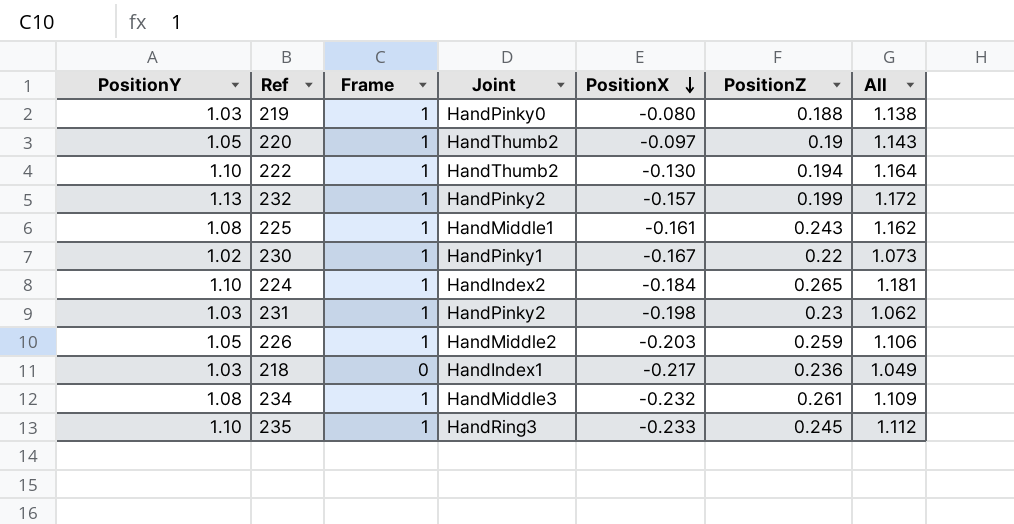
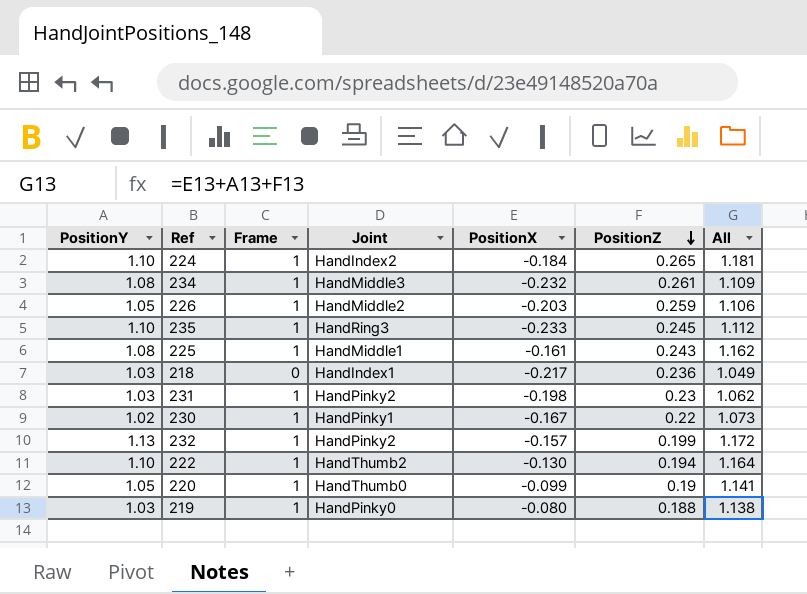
row order: PositionX descending -> PositionZ descending
220 | Joint: HandThumb2 -> HandThumb0
220 | PositionX: -0.097 -> -0.099
220 | All: 1.143 -> 1.141

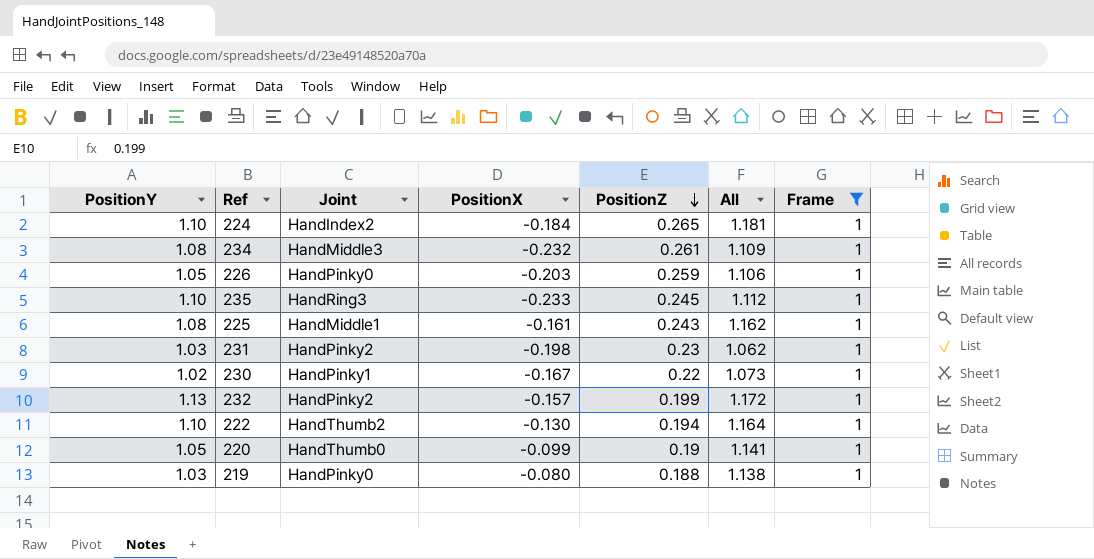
filter: none -> Frame = 1
column Frame | position: 3 -> 7
226 | Joint: HandMiddle2 -> HandPinky0

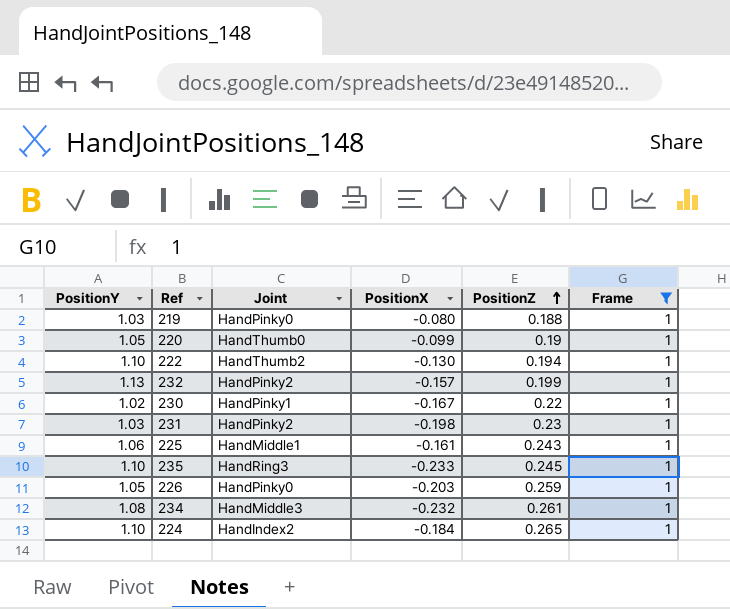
row order: PositionZ descending -> PositionZ ascending
column All | formula: [PositionY] + [PositionX] + [PositionZ] -> none
225 | PositionY: 1.08 -> 1.06

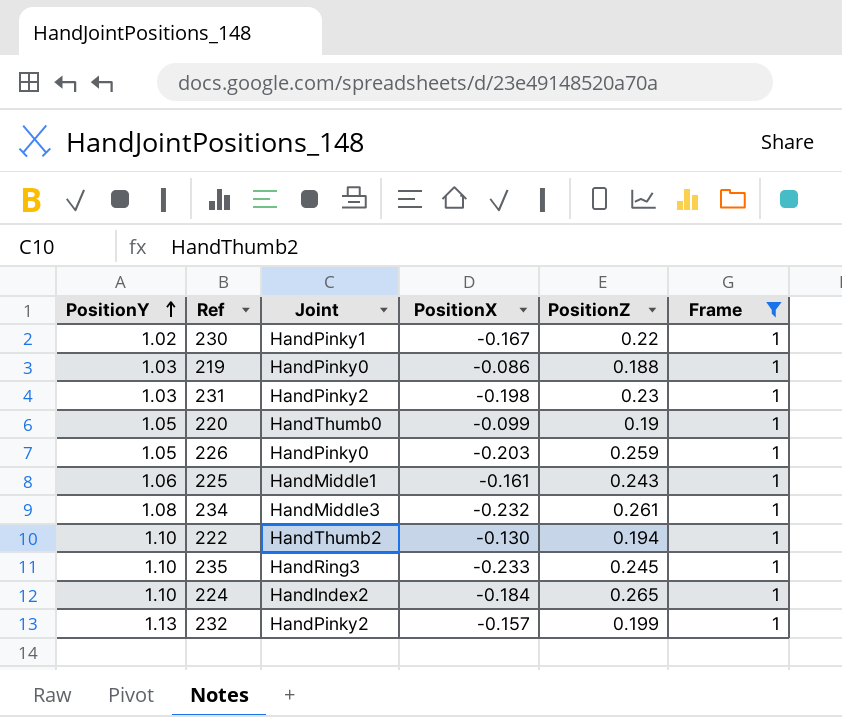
row order: PositionZ ascending -> PositionY ascending
219 | PositionX: -0.080 -> -0.086

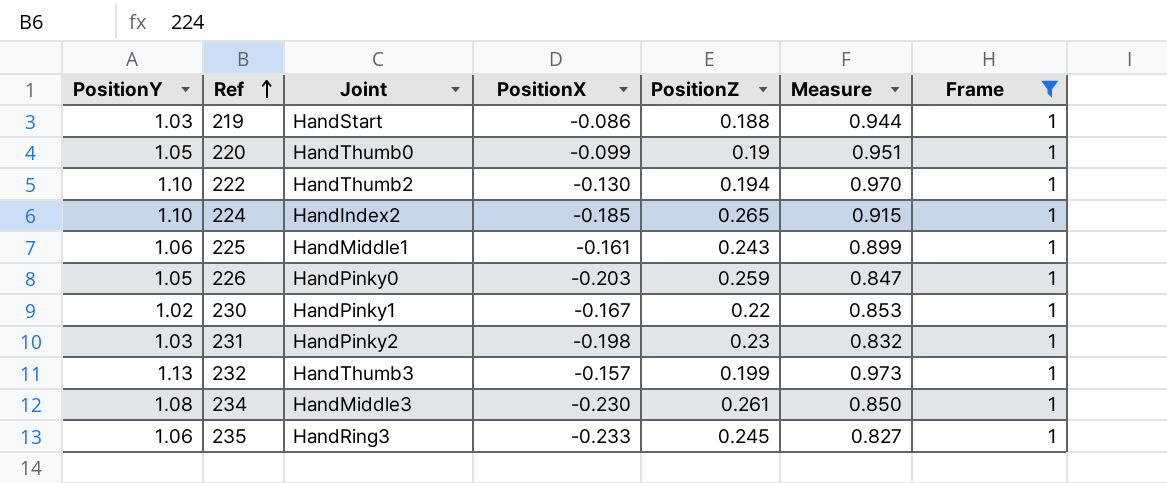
row order: PositionY ascending -> Ref ascending
column Measure | formula: none -> [PositionY] + [PositionX]
219 | Joint: HandPinky0 -> HandStart
224 | PositionX: -0.184 -> -0.185
232 | Joint: HandPinky2 -> HandThumb3
234 | PositionX: -0.232 -> -0.230
235 | PositionY: 1.10 -> 1.06

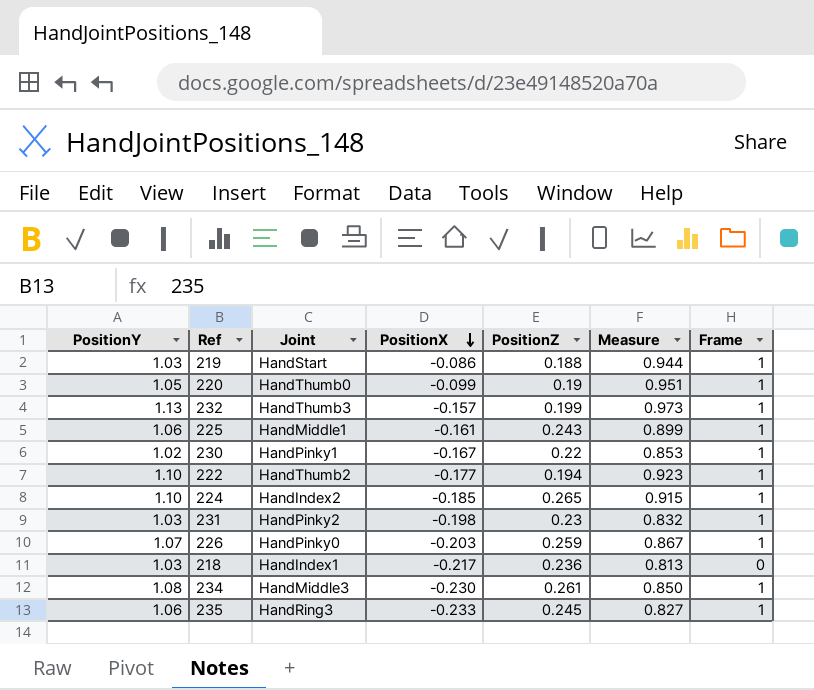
filter: Frame = 1 -> none
row order: Ref ascending -> PositionX descending
222 | PositionX: -0.130 -> -0.177
222 | Measure: 0.970 -> 0.923
226 | PositionY: 1.05 -> 1.07
226 | Measure: 0.847 -> 0.867

